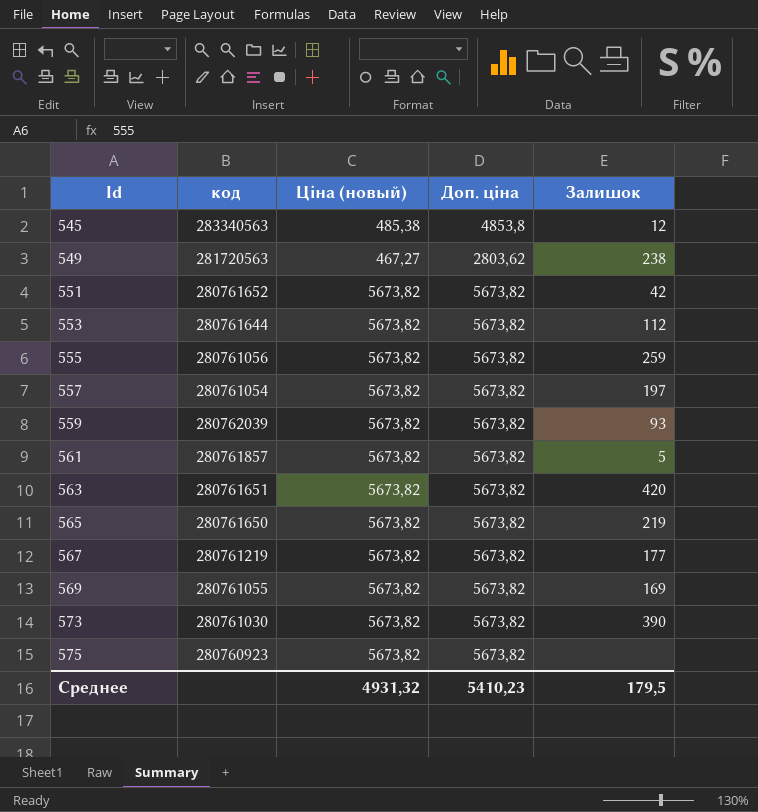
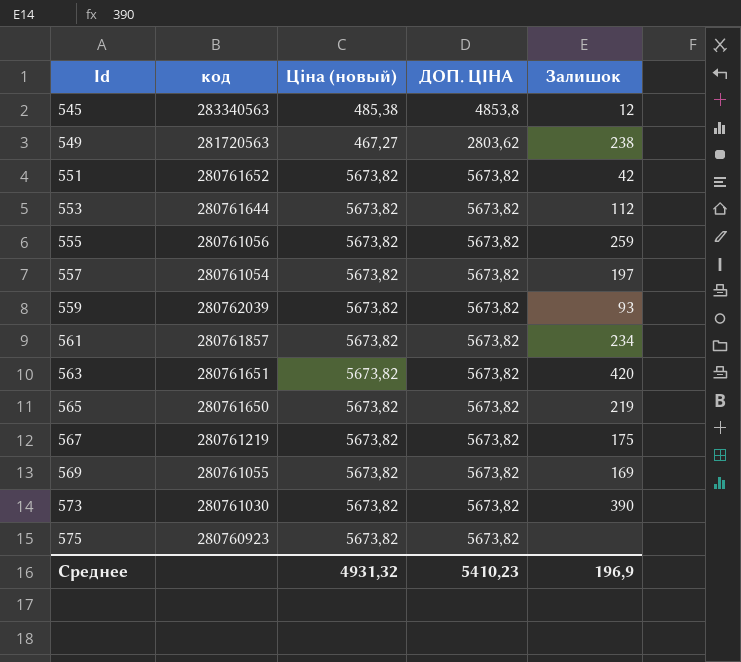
column name: Доп. ціна -> ДОП. ЦІНА
561 | Залишок: 5 -> 234
567 | Залишок: 177 -> 175
Среднее | Залишок: 179,5 -> 196,9

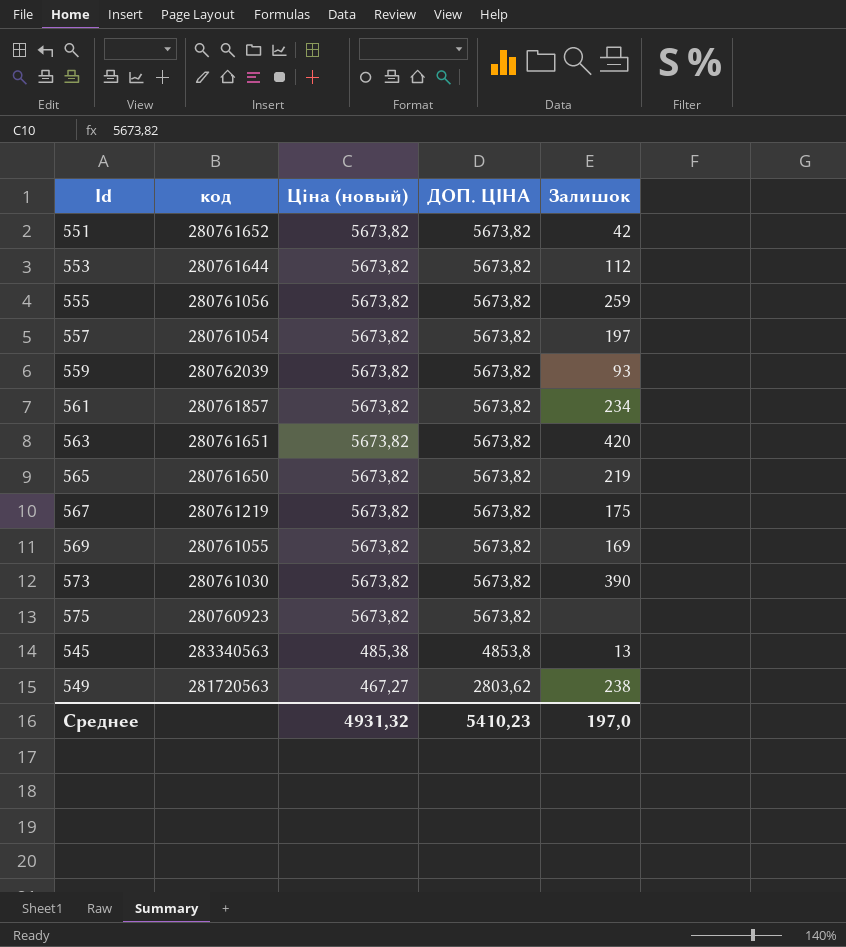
row order: Id ascending -> Ціна (новый) descending
545 | Залишок: 12 -> 13
Среднее | Залишок: 196,9 -> 197,0

